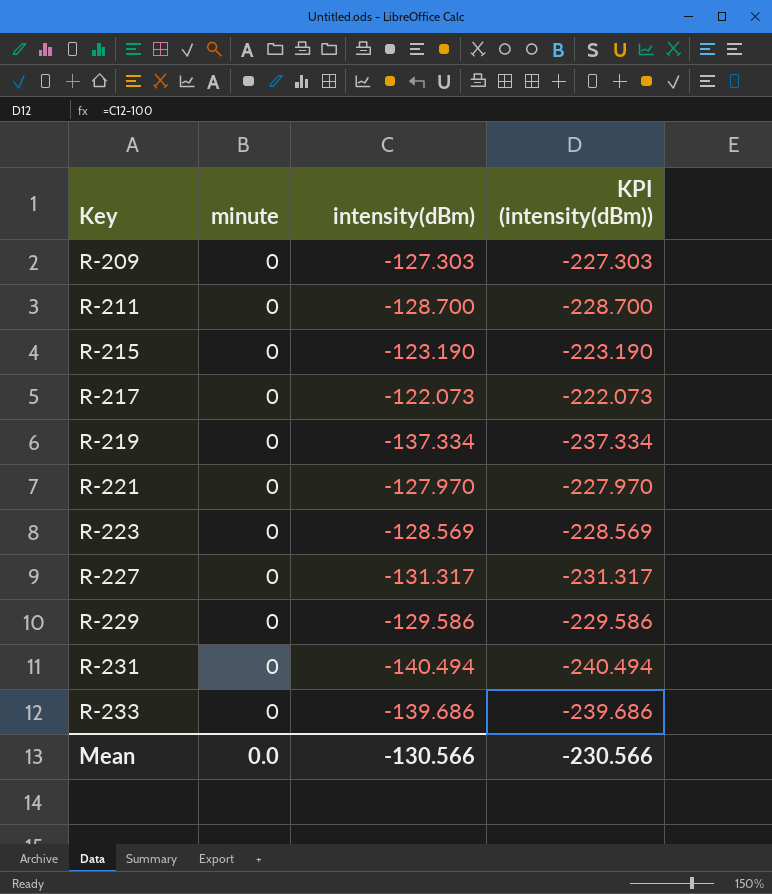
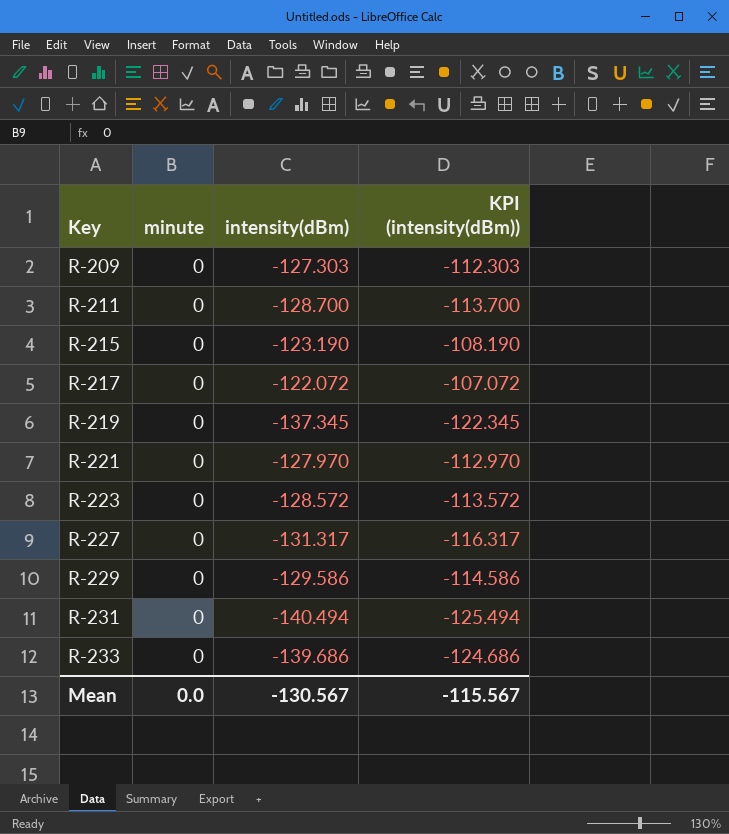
column KPI (intensity(dBm)) | formula: [intensity(dBm)] - 100 -> [intensity(dBm)] + 15
R-217 | intensity(dBm): -122.073 -> -122.072
R-219 | intensity(dBm): -137.334 -> -137.345
R-223 | intensity(dBm): -128.569 -> -128.572
Mean | intensity(dBm): -130.566 -> -130.567
Mean | KPI (intensity(dBm)): -230.566 -> -115.567

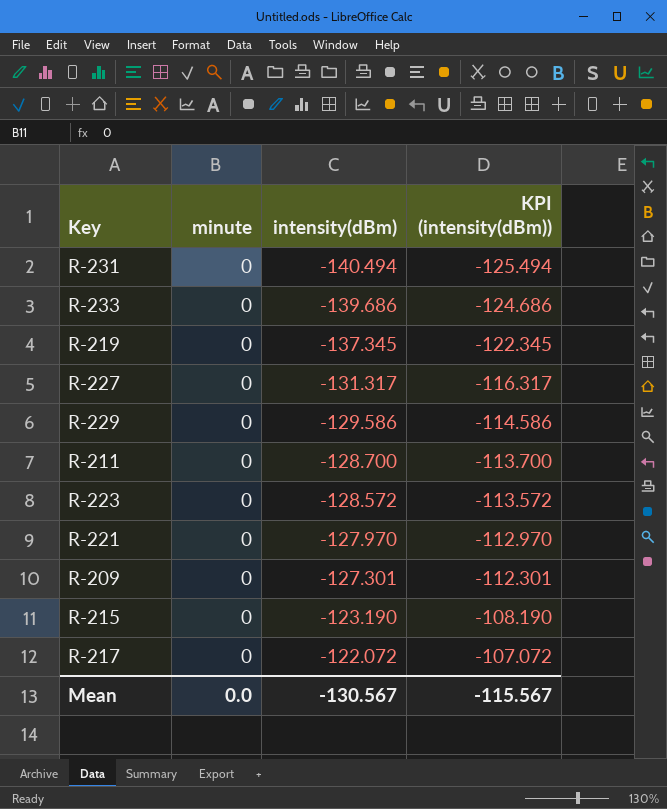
row order: Key ascending -> intensity(dBm) ascending
R-209 | intensity(dBm): -127.303 -> -127.301
R-209 | KPI (intensity(dBm)): -112.303 -> -112.301

